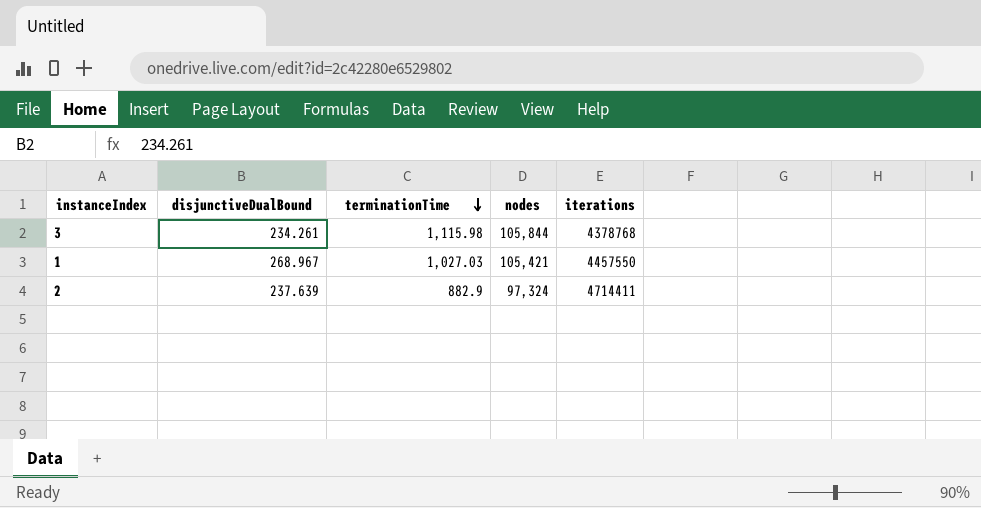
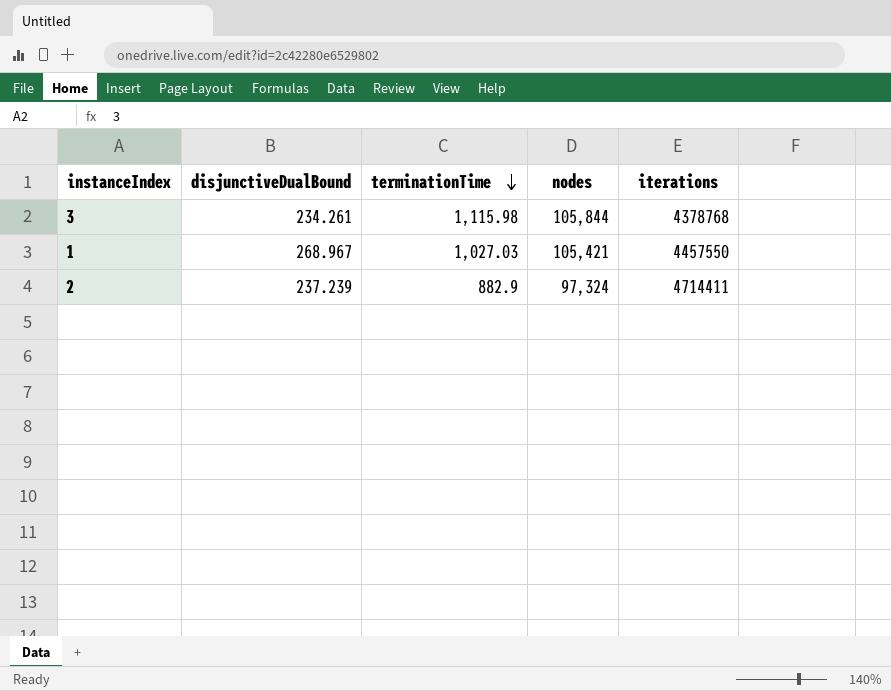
2 | disjunctiveDualBound: 237.639 -> 237.239

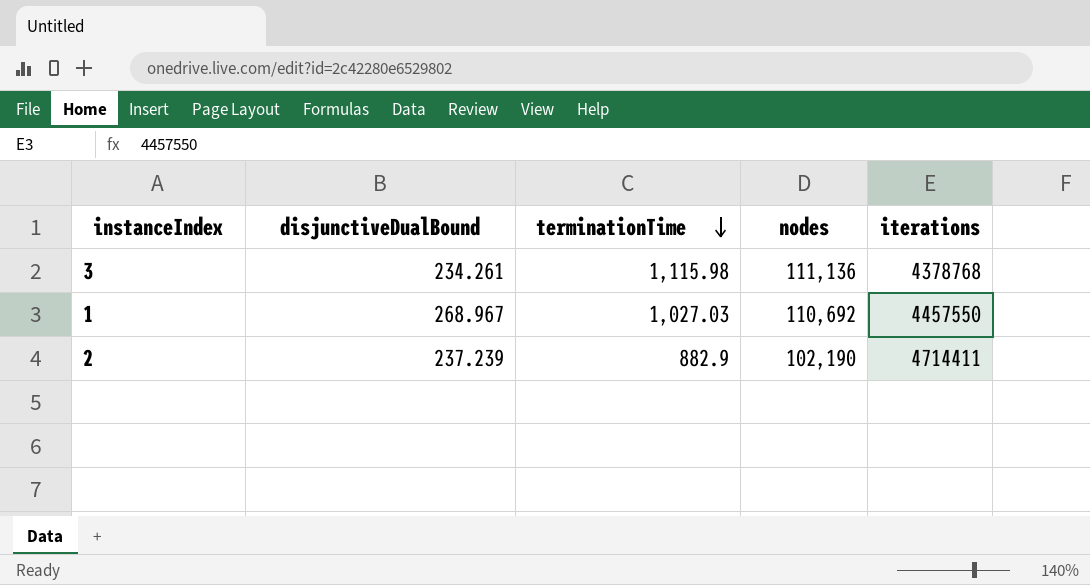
3 | nodes: 105,844 -> 111,136
1 | nodes: 105,421 -> 110,692
2 | nodes: 97,324 -> 102,190

